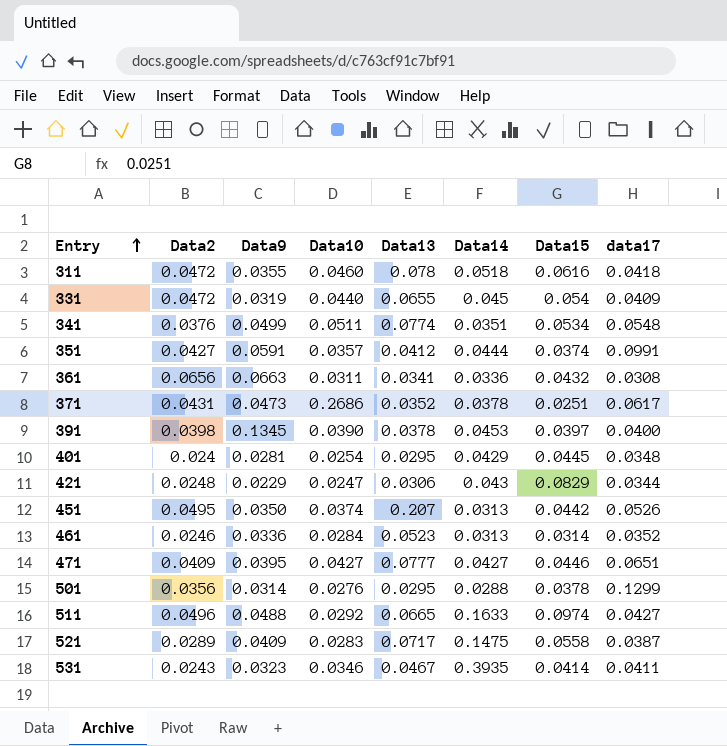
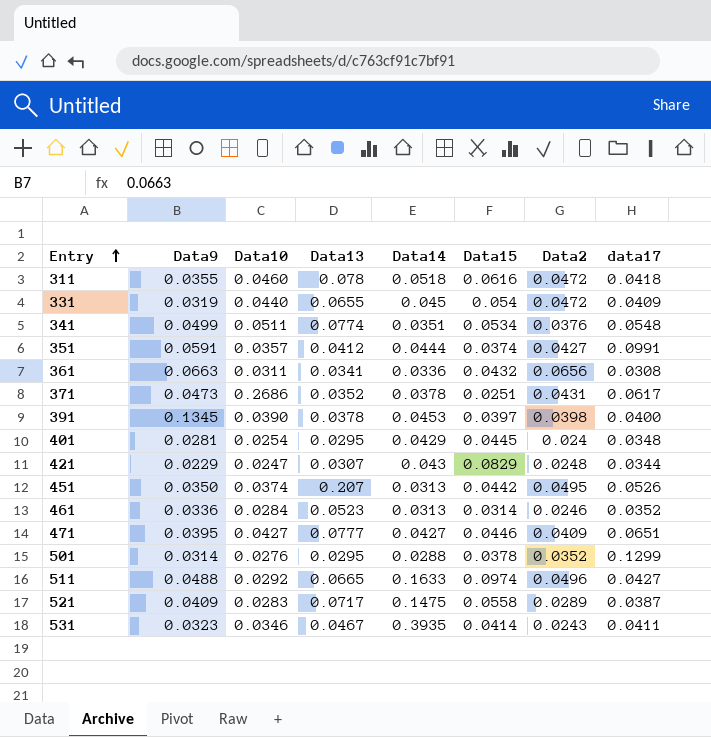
column Data2 | position: 2 -> 7
421 | Data13: 0.0306 -> 0.0307
501 | Data2: 0.0356 -> 0.0352

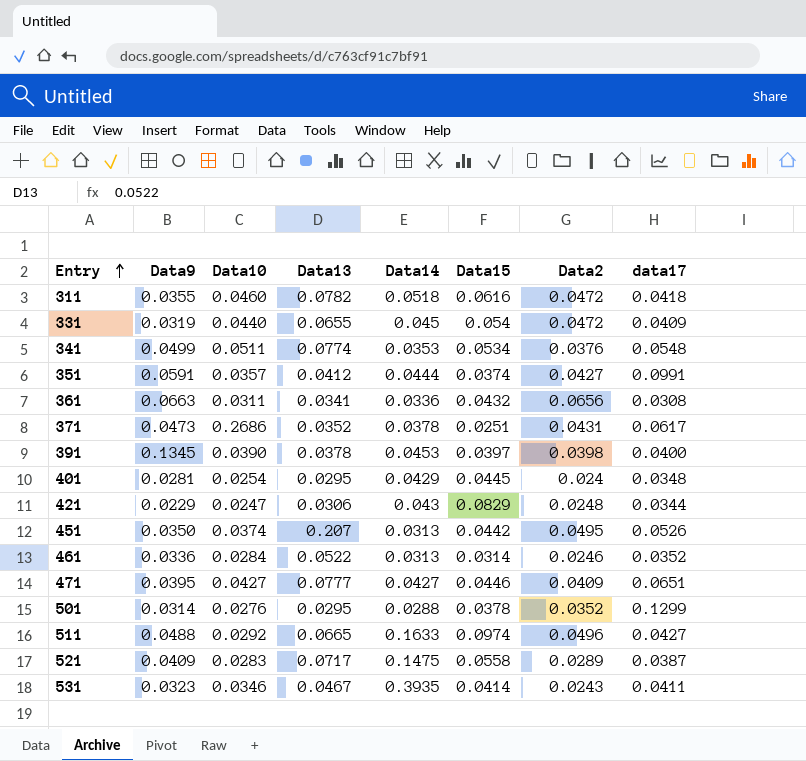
311 | Data13: 0.078 -> 0.0782
341 | Data14: 0.0351 -> 0.0353
421 | Data13: 0.0307 -> 0.0306
461 | Data13: 0.0523 -> 0.0522

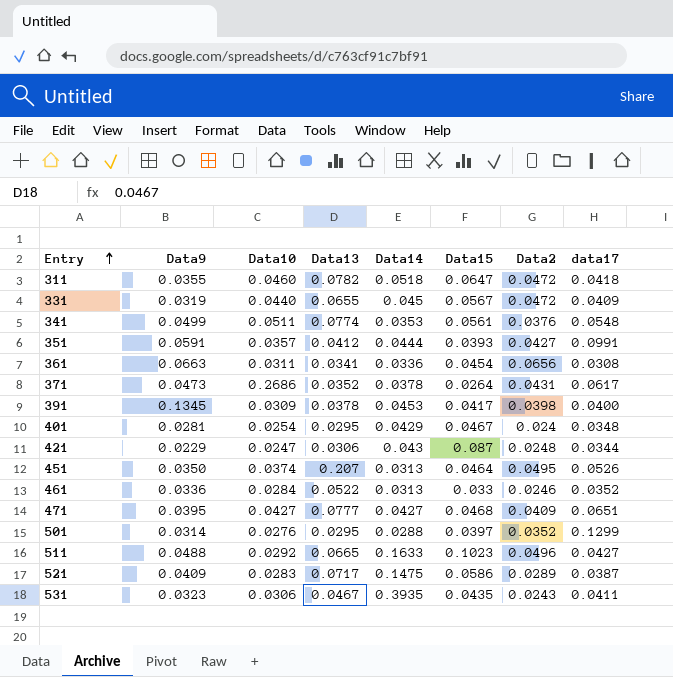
311 | Data15: 0.0616 -> 0.0647
331 | Data15: 0.054 -> 0.0567
341 | Data15: 0.0534 -> 0.0561
351 | Data15: 0.0374 -> 0.0393
361 | Data15: 0.0432 -> 0.0454
371 | Data15: 0.0251 -> 0.0264
391 | Data10: 0.0390 -> 0.0309
391 | Data15: 0.0397 -> 0.0417
401 | Data15: 0.0445 -> 0.0467
421 | Data15: 0.0829 -> 0.087
451 | Data15: 0.0442 -> 0.0464
461 | Data15: 0.0314 -> 0.033
471 | Data15: 0.0446 -> 0.0468
501 | Data15: 0.0378 -> 0.0397
511 | Data15: 0.0974 -> 0.1023
521 | Data15: 0.0558 -> 0.0586
531 | Data10: 0.0346 -> 0.0306
531 | Data15: 0.0414 -> 0.0435

